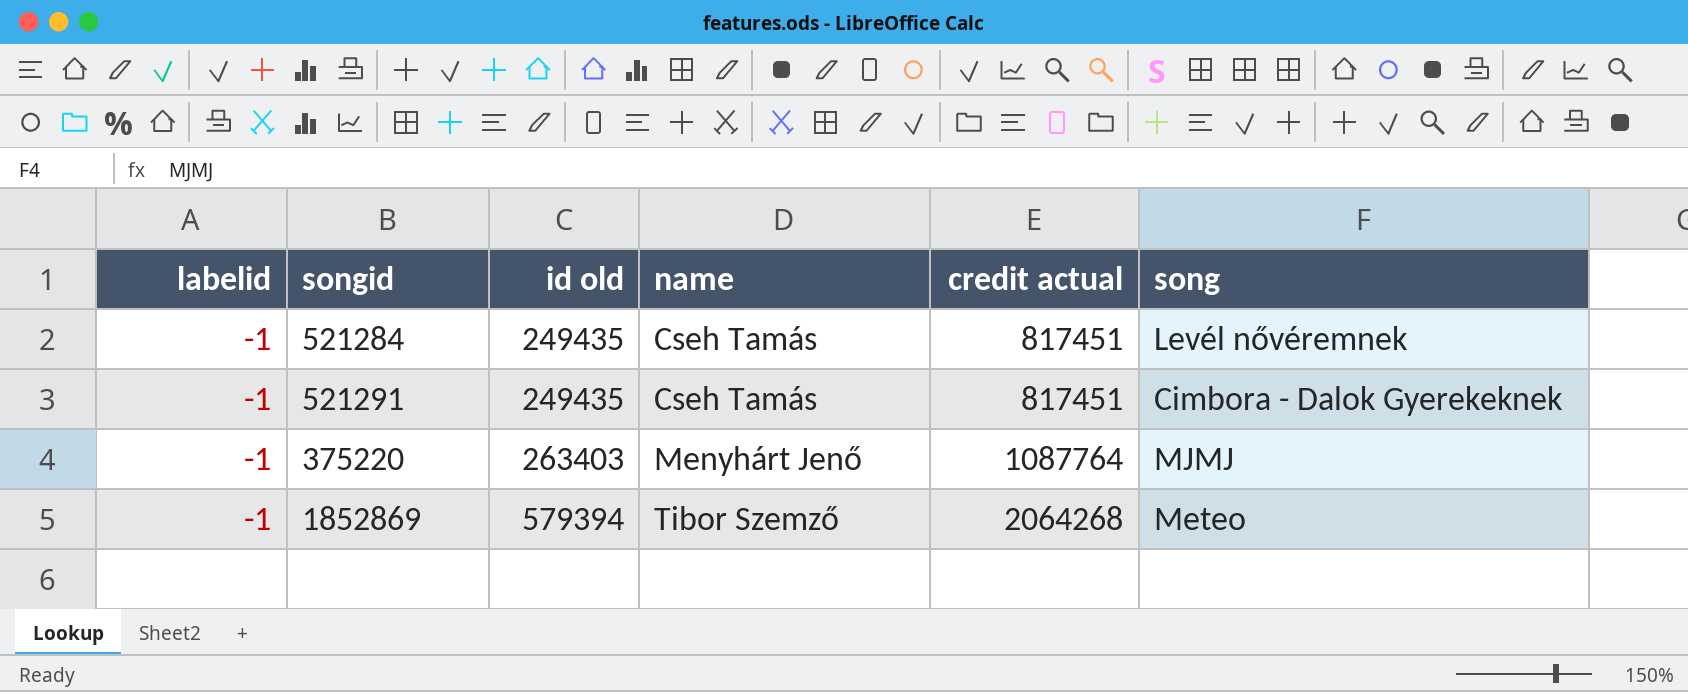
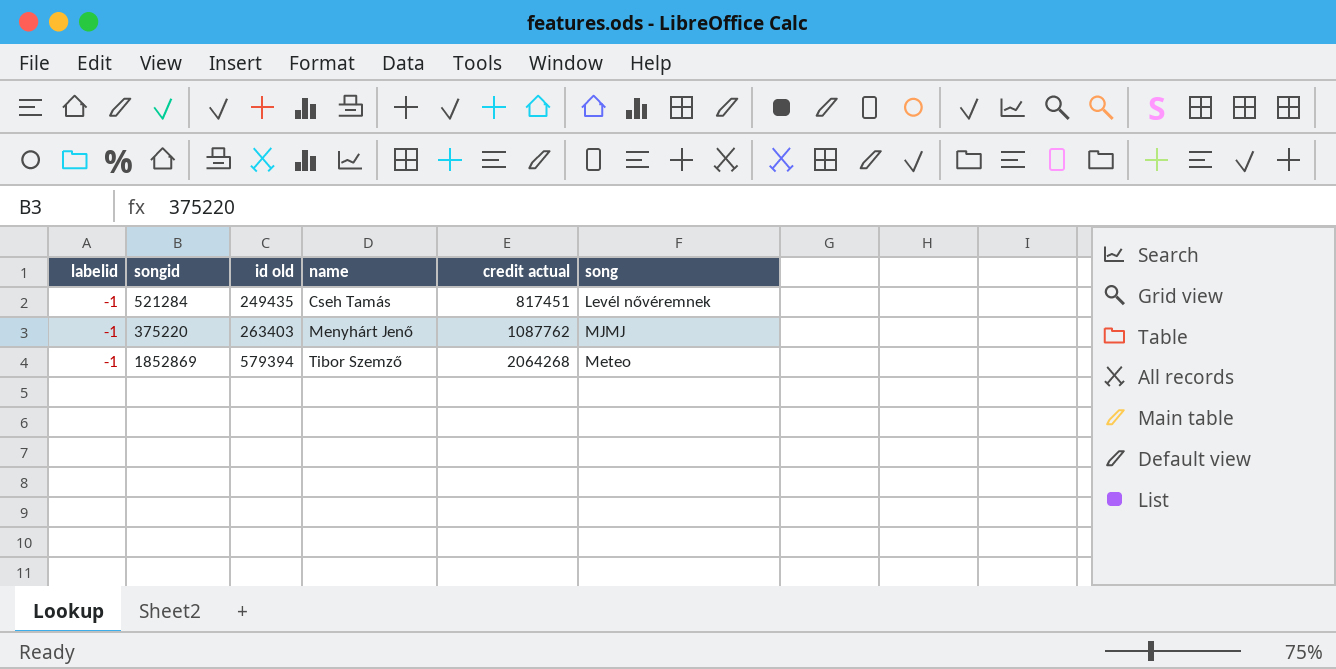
row 521291: -1 | 249435 | Cseh Tamás | 817451 | Cimbora - Dalok Gyerekeknek -> none
375220 | credit actual: 1087764 -> 1087762

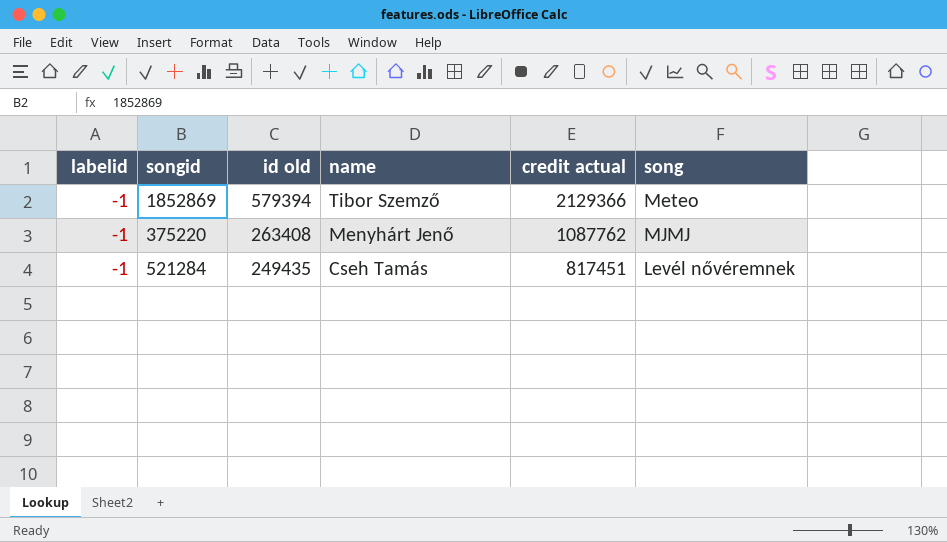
row order: id old ascending -> id old descending
1852869 | credit actual: 2064268 -> 2129366
375220 | id old: 263403 -> 263408

